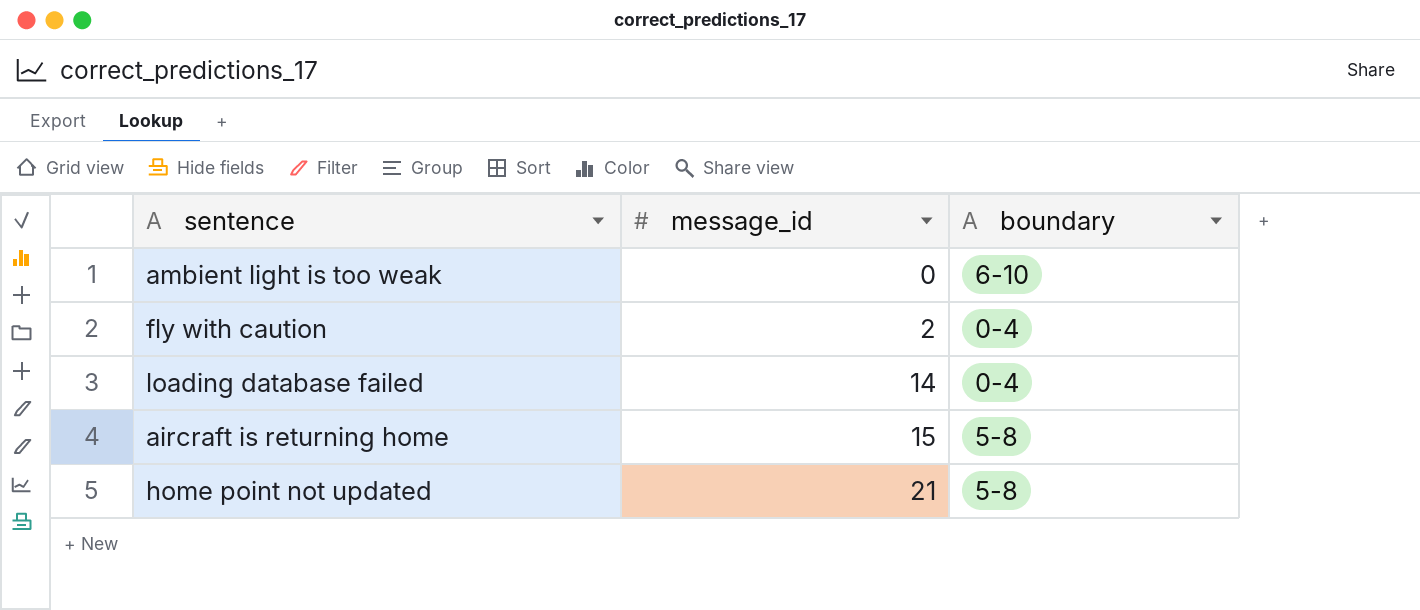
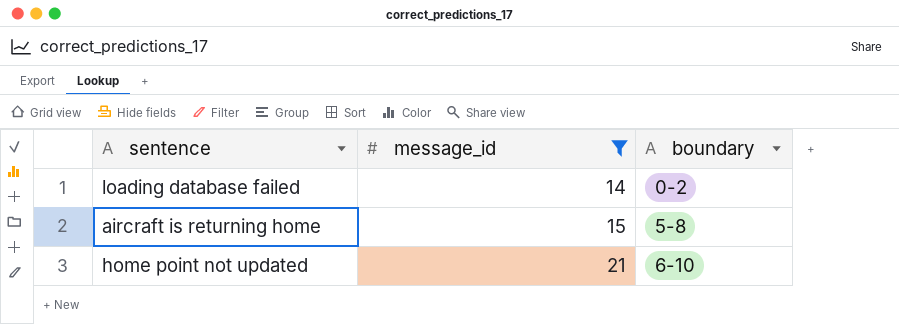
filter: none -> message_id >= 14
loading database failed | boundary: 0-4 -> 0-2
home point not updated | boundary: 5-8 -> 6-10

